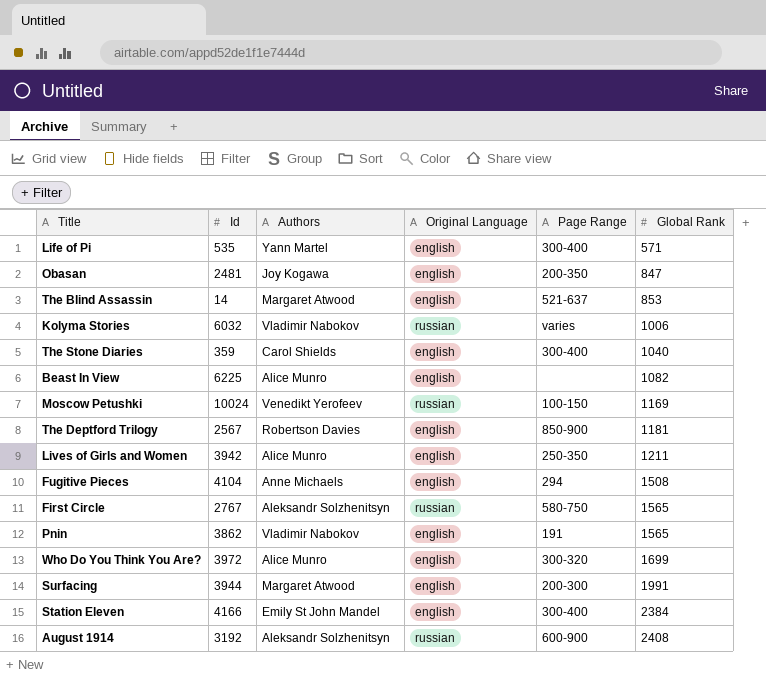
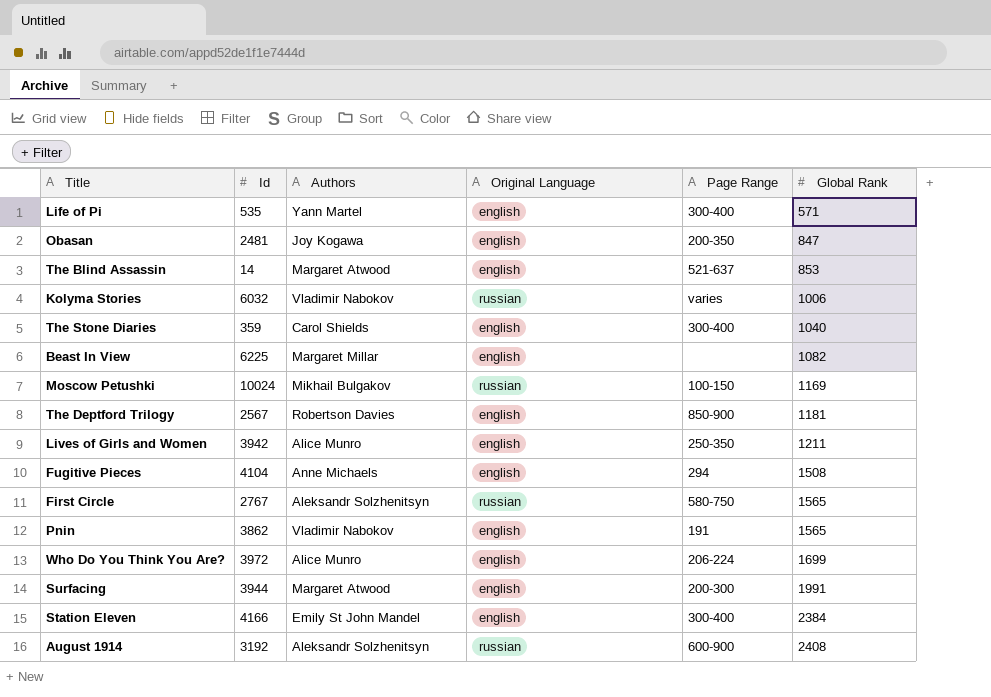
Beast In View | Authors: Alice Munro -> Margaret Millar
Moscow Petushki | Authors: Venedikt Yerofeev -> Mikhail Bulgakov
Who Do You Think You Are? | Page Range: 300-320 -> 206-224

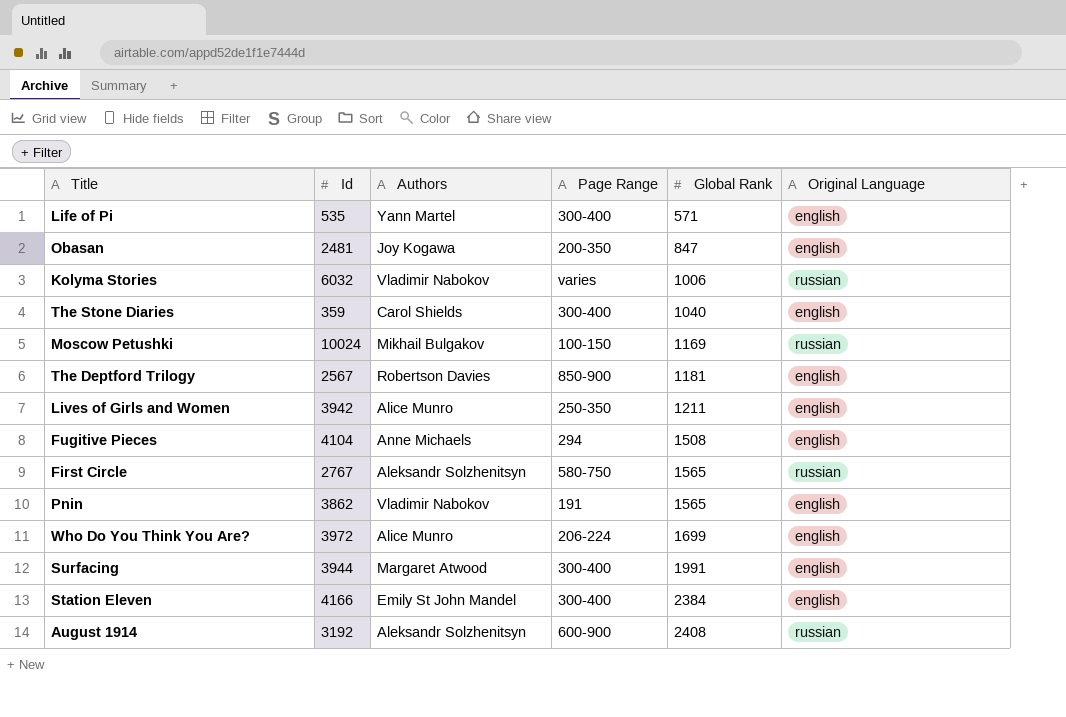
column Original Language | position: 4 -> 6
row The Blind Assassin: 14 | Margaret Atwood | english | 521-637 | 853 -> none
row Beast In View: 6225 | Margaret Millar | english | none | 1082 -> none
Surfacing | Page Range: 200-300 -> 300-400

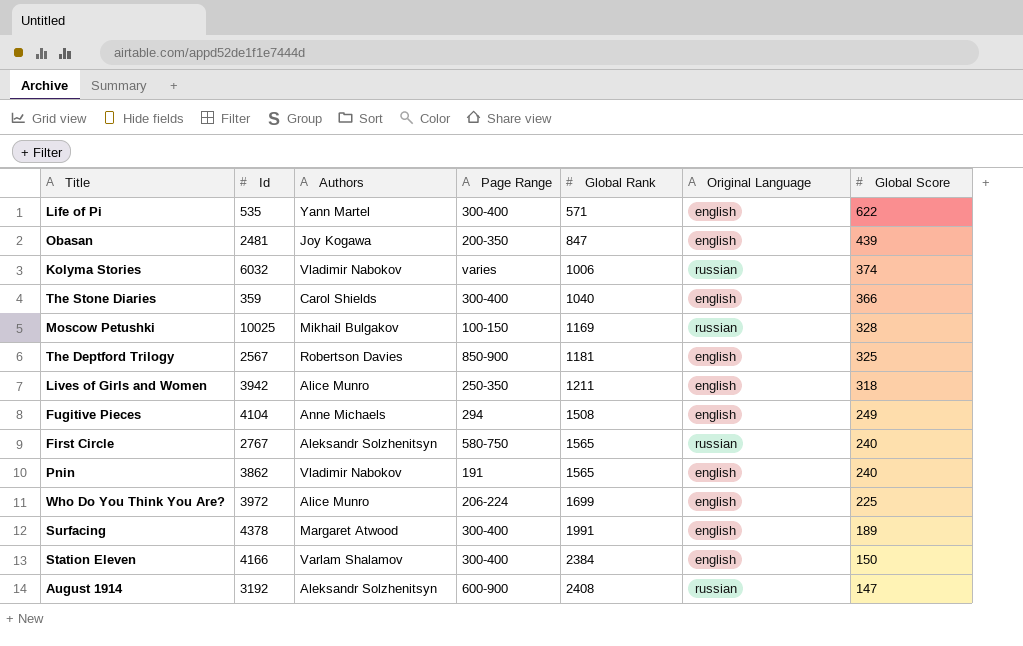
column Global Score | position: none -> 7
Moscow Petushki | Id: 10024 -> 10025
Surfacing | Id: 3944 -> 4378
Station Eleven | Authors: Emily St John Mandel -> Varlam Shalamov

